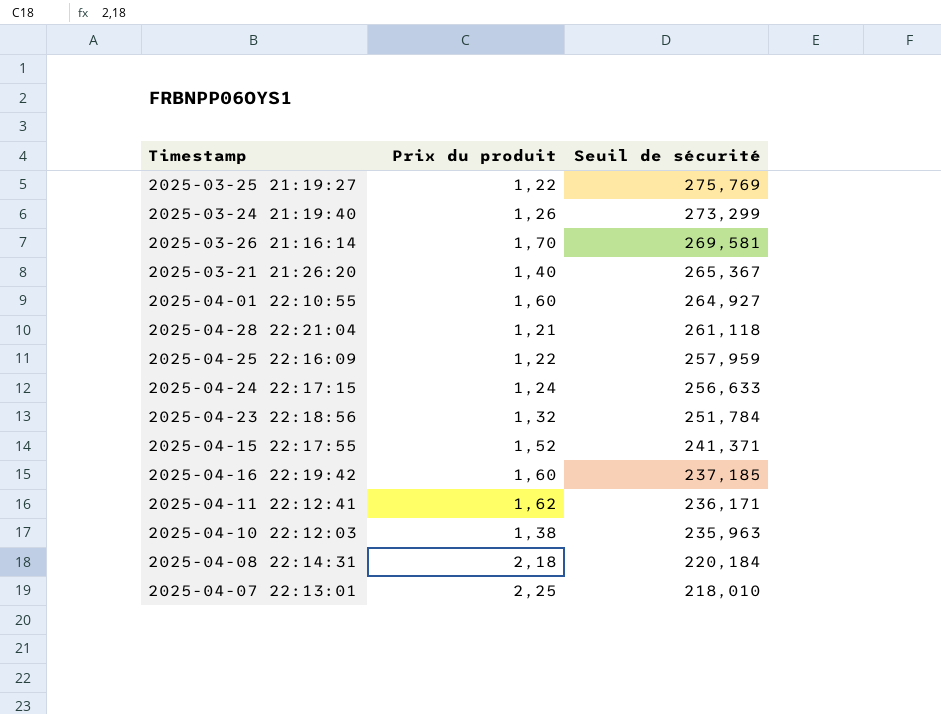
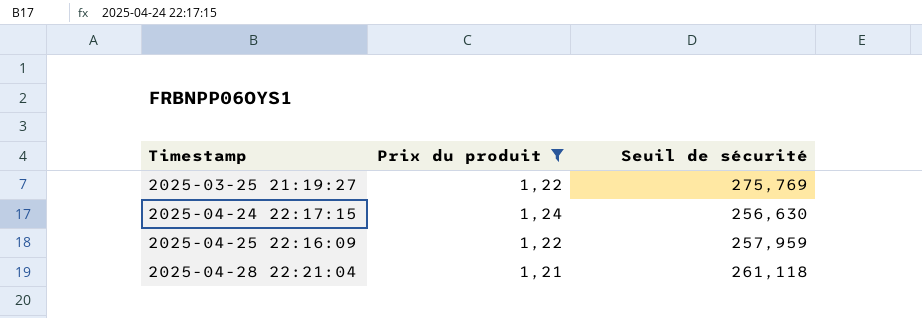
filter: none -> Prix du produit <= 1,24
row order: Seuil de sécurité descending -> Timestamp ascending
2025-04-24 22:17:15 | Seuil de sécurité: 256,633 -> 256,630

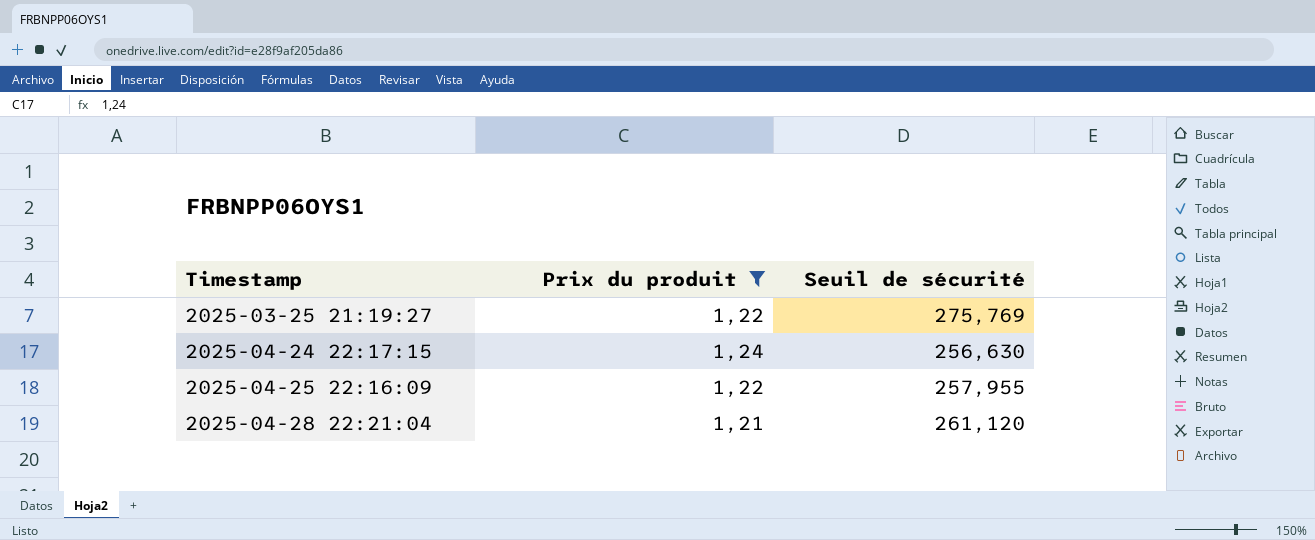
2025-04-25 22:16:09 | Seuil de sécurité: 257,959 -> 257,955
2025-04-28 22:21:04 | Seuil de sécurité: 261,118 -> 261,120

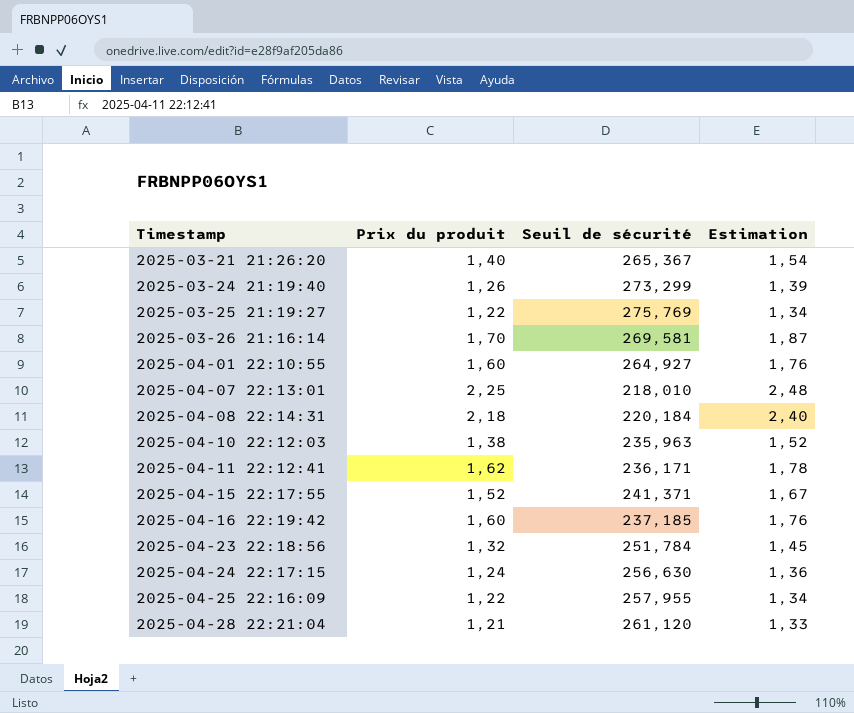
filter: Prix du produit <= 1,24 -> none
column Estimation | formula: none -> [Prix du produit] * 1,1

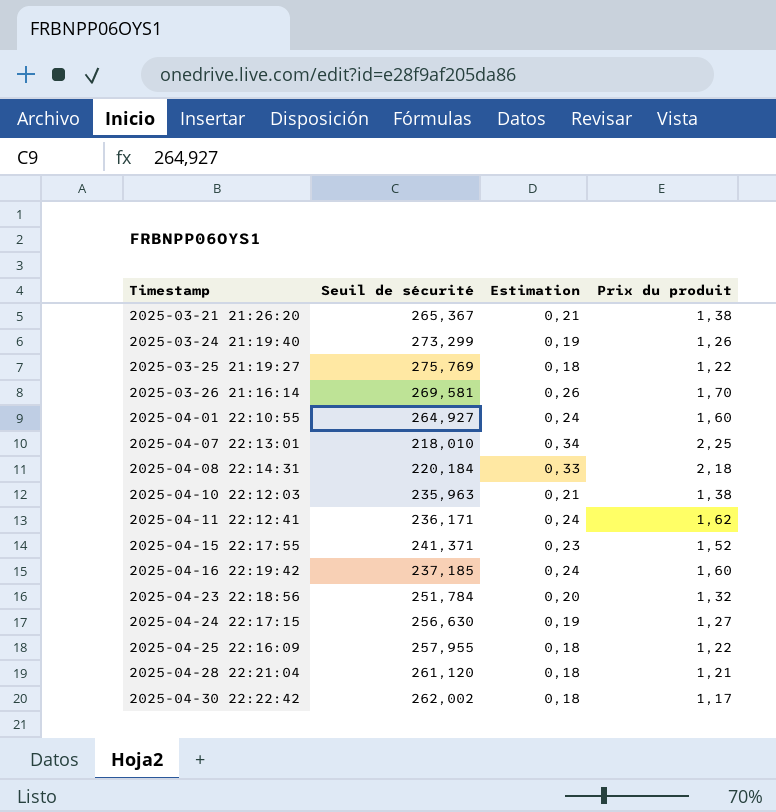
column Estimation | formula: [Prix du produit] * 1,1 -> [Prix du produit] * 0,15
column Prix du produit | position: 2 -> 4
2025-03-21 21:26:20 | Prix du produit: 1,40 -> 1,38
2025-04-24 22:17:15 | Prix du produit: 1,24 -> 1,27
row 2025-04-30 22:22:42: none -> 262,002 | 0,18 | 1,17

